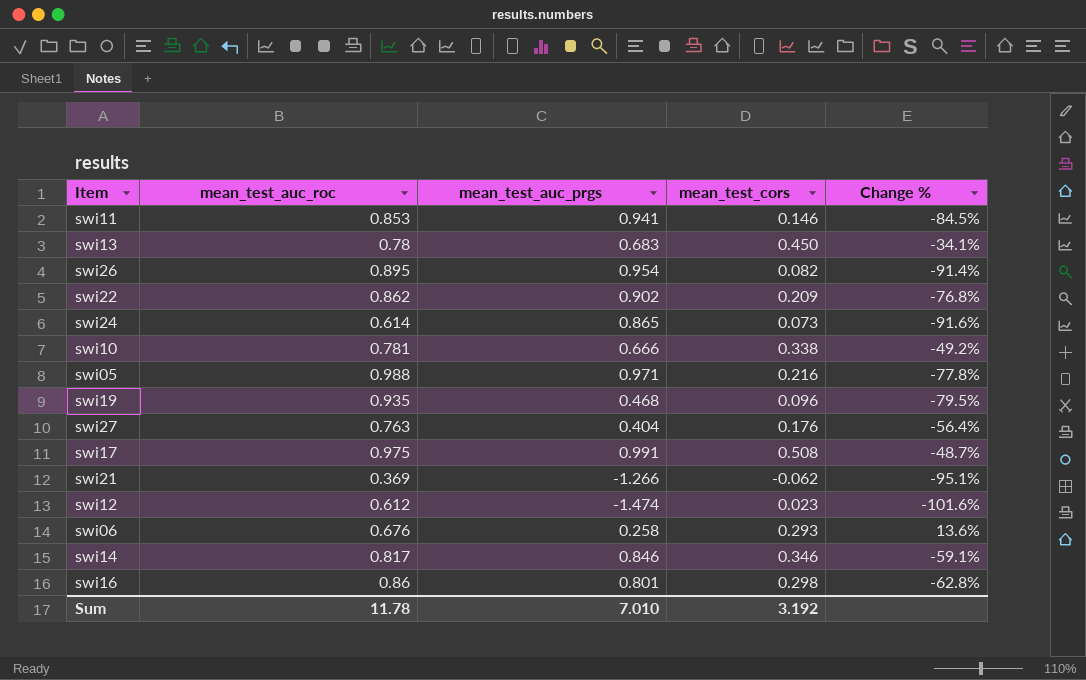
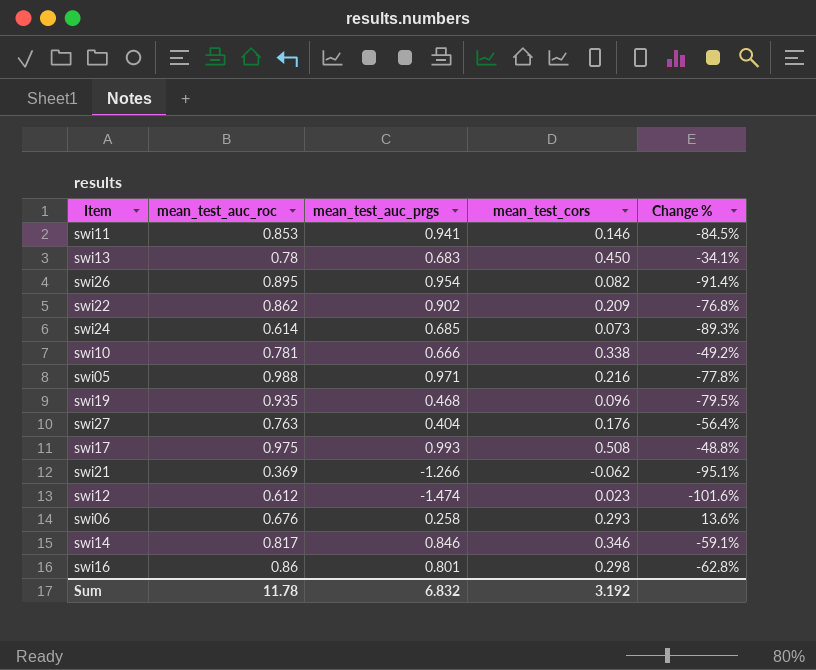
swi24 | mean_test_auc_prgs: 0.865 -> 0.685
swi24 | Change %: -91.6% -> -89.3%
swi17 | mean_test_auc_prgs: 0.991 -> 0.993
swi17 | Change %: -48.7% -> -48.8%
Sum | mean_test_auc_prgs: 7.010 -> 6.832

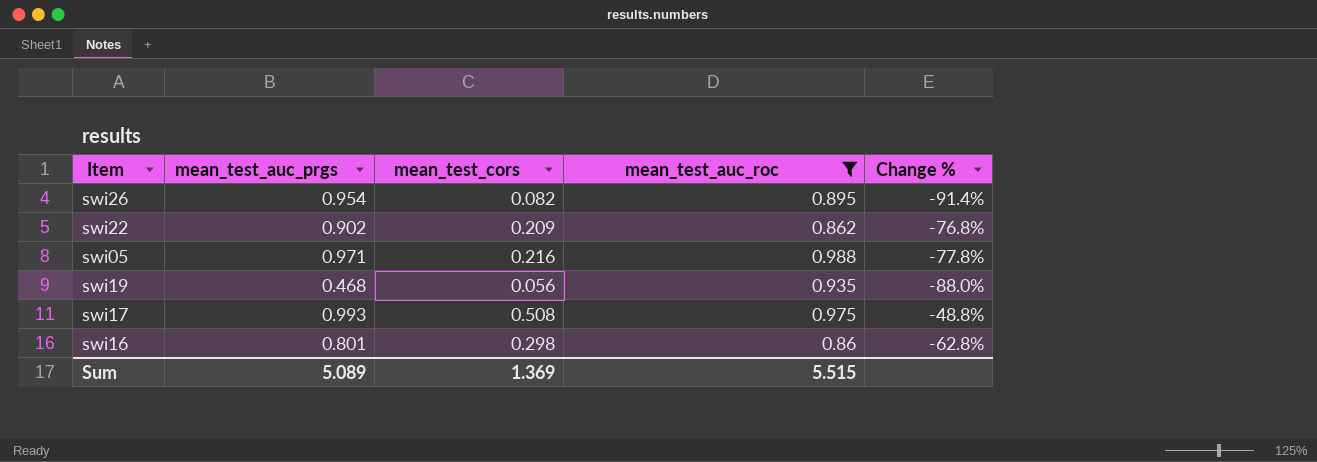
filter: none -> mean_test_auc_roc >= 0.86
column mean_test_auc_roc | position: 2 -> 4
swi19 | mean_test_cors: 0.096 -> 0.056
swi19 | Change %: -79.5% -> -88.0%
Sum | mean_test_auc_prgs: 6.832 -> 5.089
Sum | mean_test_cors: 3.192 -> 1.369
Sum | mean_test_auc_roc: 11.78 -> 5.515

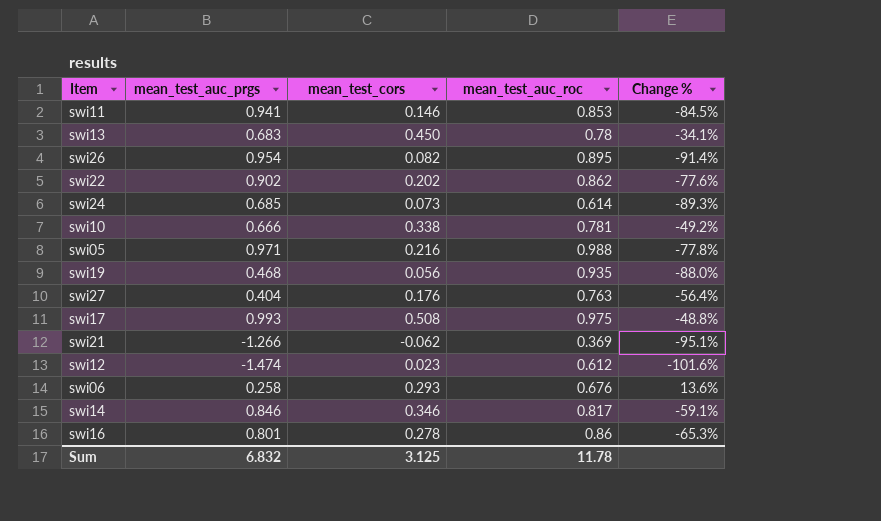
filter: mean_test_auc_roc >= 0.86 -> none
swi22 | mean_test_cors: 0.209 -> 0.202
swi22 | Change %: -76.8% -> -77.6%
swi16 | mean_test_cors: 0.298 -> 0.278
swi16 | Change %: -62.8% -> -65.3%
Sum | mean_test_auc_prgs: 5.089 -> 6.832
Sum | mean_test_cors: 1.369 -> 3.125
Sum | mean_test_auc_roc: 5.515 -> 11.78

